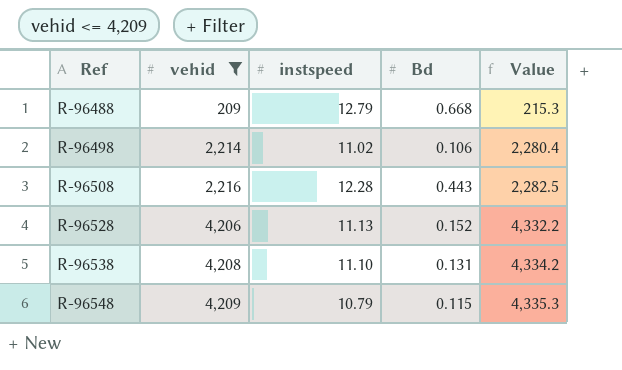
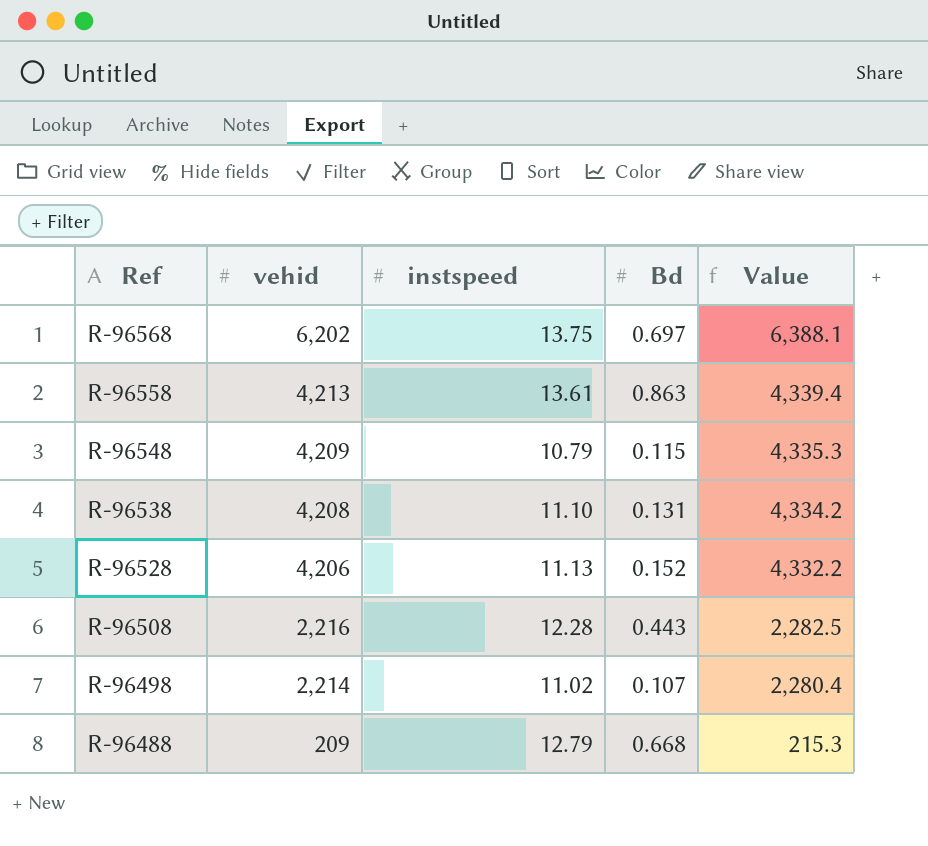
filter: vehid <= 4,209 -> none
row order: Ref ascending -> Ref descending
R-96498 | Bd: 0.106 -> 0.107

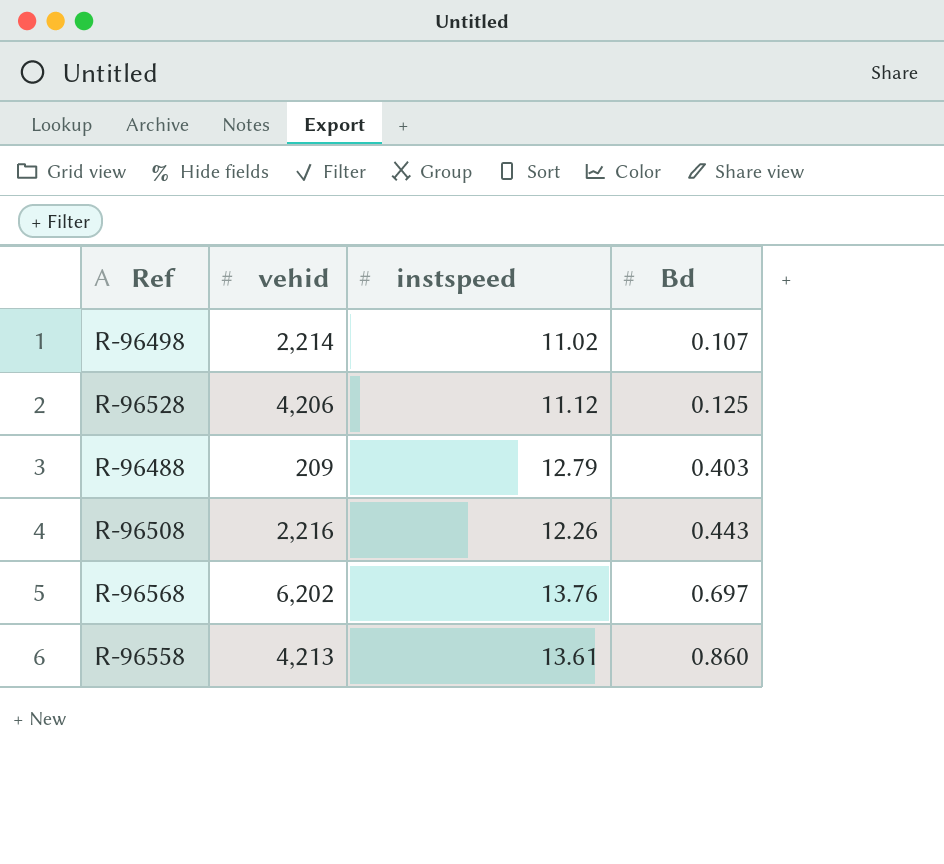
row order: Ref descending -> Bd ascending
column Value | formula: [vehid] * 1.03 -> none
row R-96548: 4,209 | 10.79 | 0.115 | 4,335.3 -> none
row R-96538: 4,208 | 11.10 | 0.131 | 4,334.2 -> none
R-96528 | instspeed: 11.13 -> 11.12
R-96528 | Bd: 0.152 -> 0.125
R-96488 | Bd: 0.668 -> 0.403
R-96508 | instspeed: 12.28 -> 12.26
R-96568 | instspeed: 13.75 -> 13.76
R-96558 | Bd: 0.863 -> 0.860

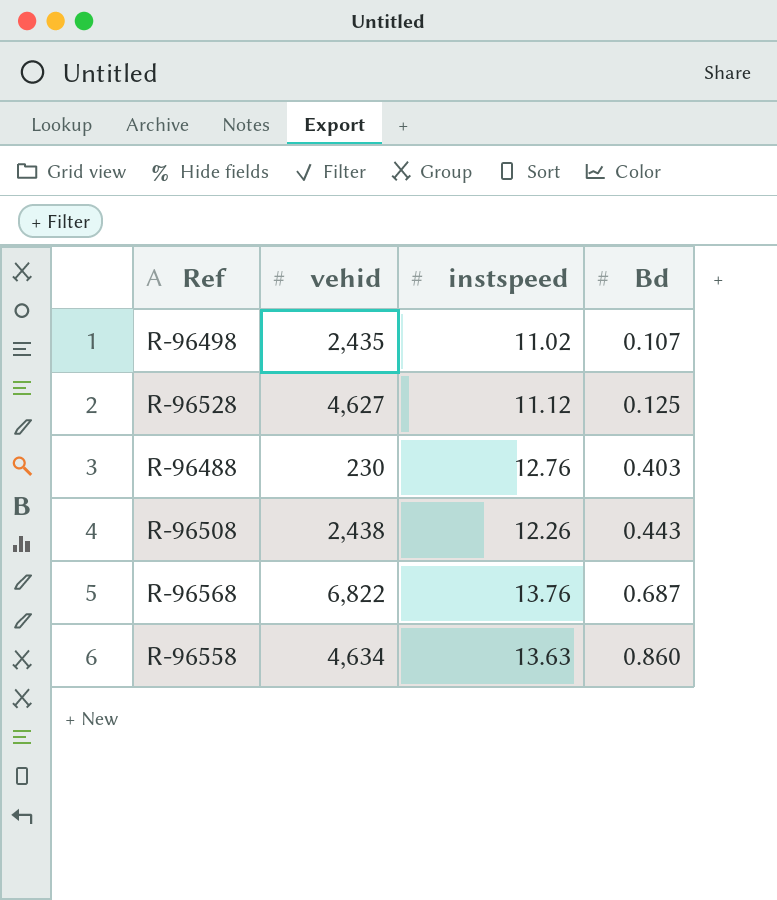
R-96498 | vehid: 2,214 -> 2,435
R-96528 | vehid: 4,206 -> 4,627
R-96488 | vehid: 209 -> 230
R-96488 | instspeed: 12.79 -> 12.76
R-96508 | vehid: 2,216 -> 2,438
R-96568 | vehid: 6,202 -> 6,822
R-96568 | Bd: 0.697 -> 0.687
R-96558 | vehid: 4,213 -> 4,634
R-96558 | instspeed: 13.61 -> 13.63

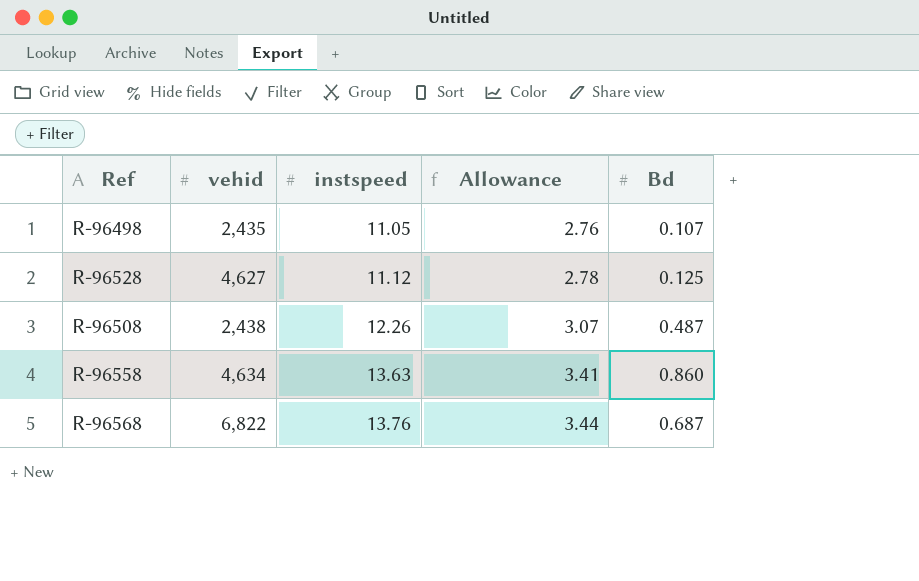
row order: Bd ascending -> instspeed ascending
column Allowance | formula: none -> [instspeed] * 0.25
row R-96488: 230 | 12.76 | 0.403 -> none
R-96498 | instspeed: 11.02 -> 11.05
R-96508 | Bd: 0.443 -> 0.487

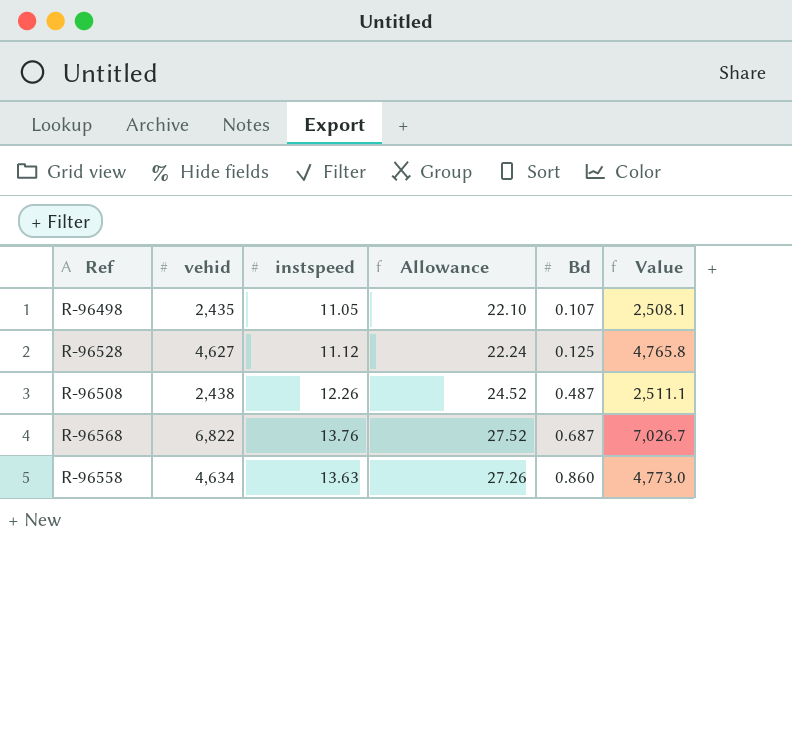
row order: instspeed ascending -> Bd ascending
column Allowance | formula: [instspeed] * 0.25 -> [instspeed] * 2
column Value | formula: none -> [vehid] * 1.03

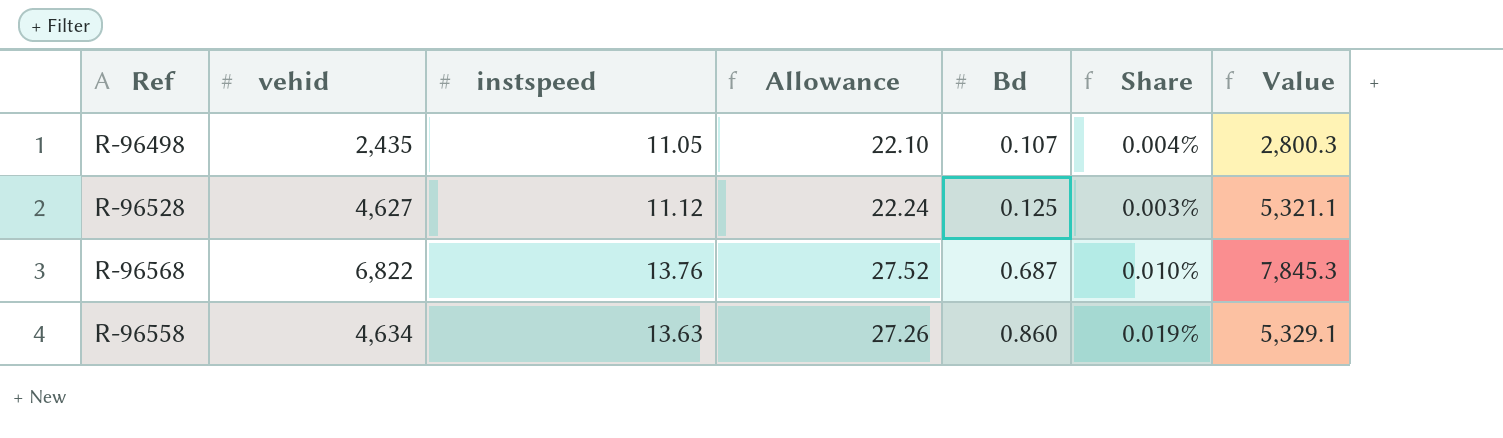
column Share | formula: none -> [Bd] / [vehid]
column Value | formula: [vehid] * 1.03 -> [vehid] * 1.15
row R-96508: 2,438 | 12.26 | 24.52 | 0.487 | 2,511.1 -> none

